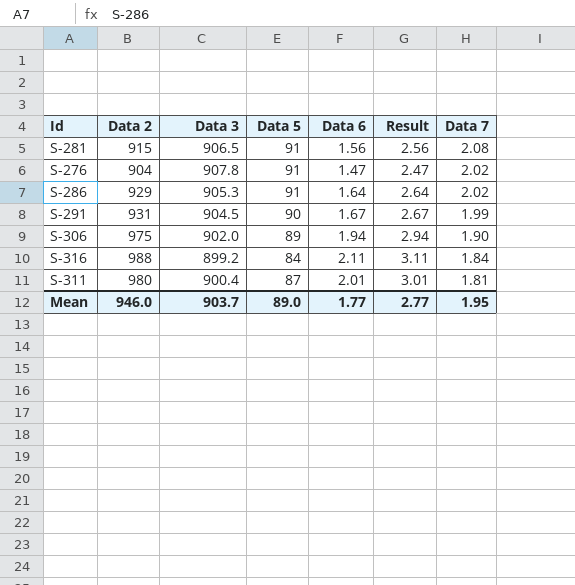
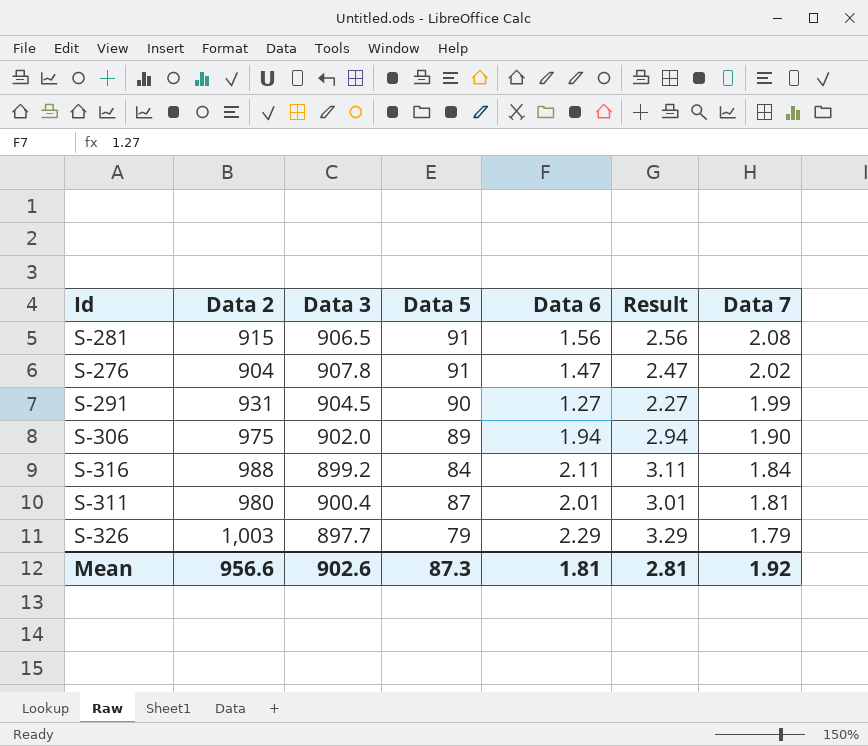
row S-286: 929 | 905.3 | 91 | 1.64 | 2.64 | 2.02 -> none
S-291 | Data 6: 1.67 -> 1.27
S-291 | Result: 2.67 -> 2.27
row S-326: none -> 1,003 | 897.7 | 79 | 2.29 | 3.29 | 1.79
Mean | Data 2: 946.0 -> 956.6
Mean | Data 3: 903.7 -> 902.6
Mean | Data 5: 89.0 -> 87.3
Mean | Data 6: 1.77 -> 1.81
Mean | Result: 2.77 -> 2.81
Mean | Data 7: 1.95 -> 1.92

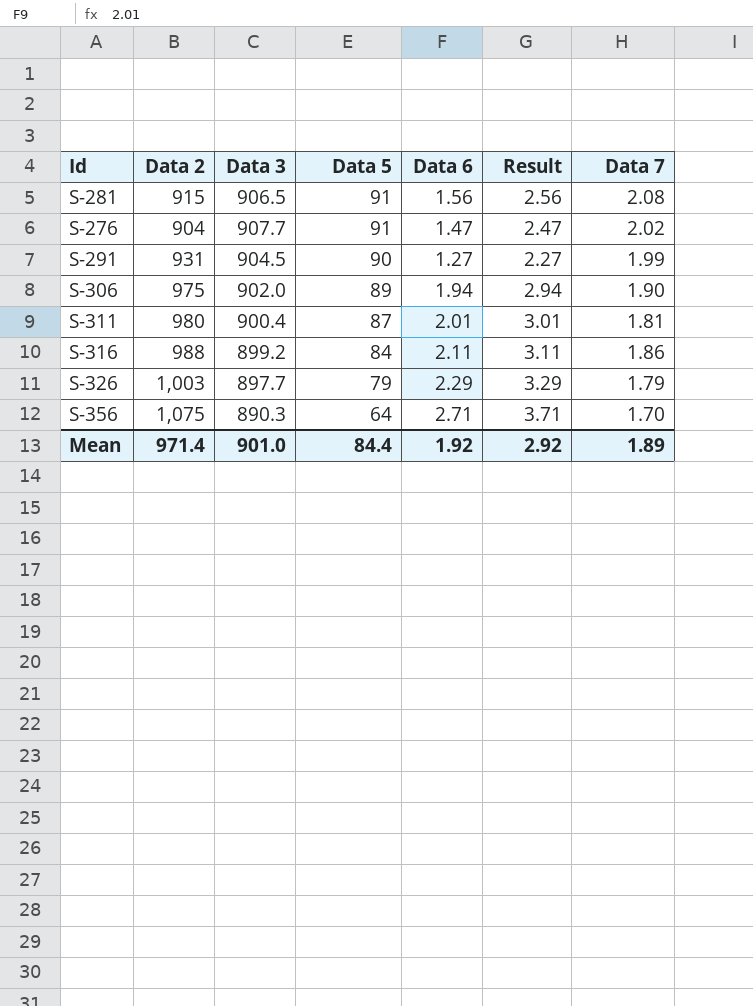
row order: Data 7 descending -> Data 5 descending
S-276 | Data 3: 907.8 -> 907.7
S-316 | Data 7: 1.84 -> 1.86
row S-356: none -> 1,075 | 890.3 | 64 | 2.71 | 3.71 | 1.70
Mean | Data 2: 956.6 -> 971.4
Mean | Data 3: 902.6 -> 901.0
Mean | Data 5: 87.3 -> 84.4
Mean | Data 6: 1.81 -> 1.92
Mean | Result: 2.81 -> 2.92
Mean | Data 7: 1.92 -> 1.89

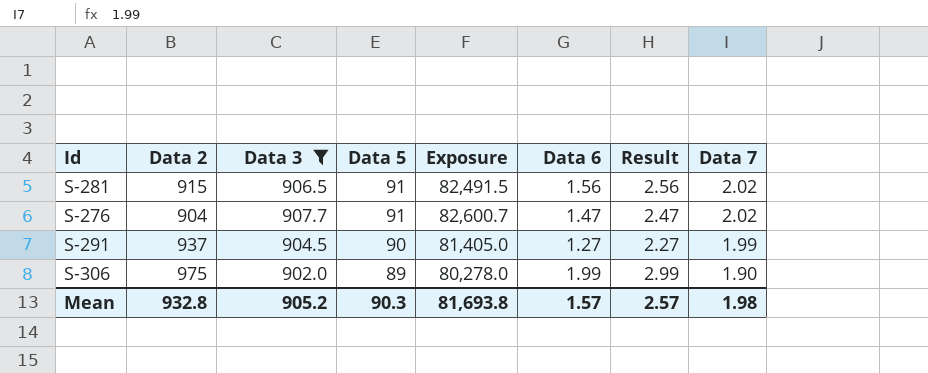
filter: none -> Data 3 >= 902.0
column Exposure | formula: none -> [Data 3] * [Data 5]
S-281 | Data 7: 2.08 -> 2.02
S-291 | Data 2: 931 -> 937
S-306 | Data 6: 1.94 -> 1.99
S-306 | Result: 2.94 -> 2.99
Mean | Data 2: 971.4 -> 932.8
Mean | Data 3: 901.0 -> 905.2
Mean | Data 5: 84.4 -> 90.3
Mean | Data 6: 1.92 -> 1.57
Mean | Result: 2.92 -> 2.57
Mean | Data 7: 1.89 -> 1.98

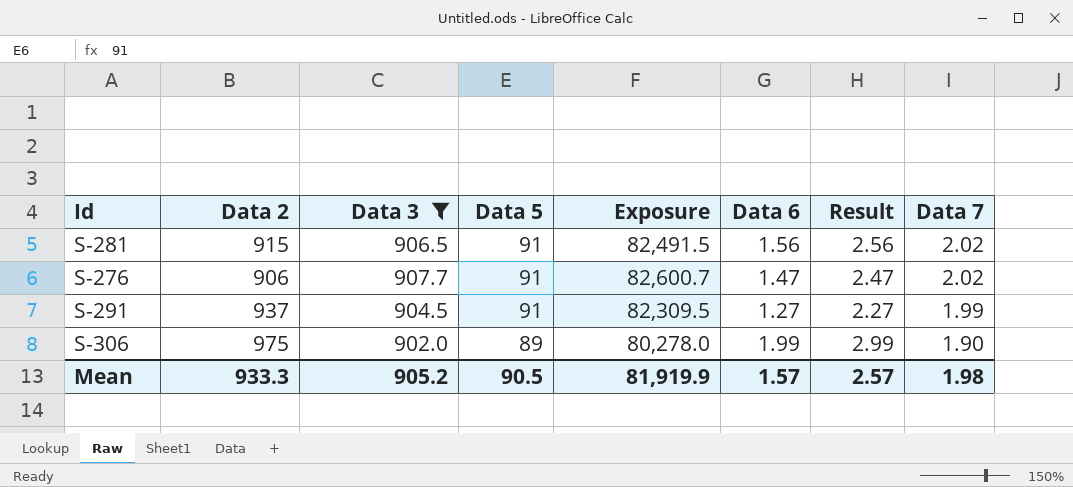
S-276 | Data 2: 904 -> 906
S-291 | Data 5: 90 -> 91
S-291 | Exposure: 81,405.0 -> 82,309.5
Mean | Data 2: 932.8 -> 933.3
Mean | Data 5: 90.3 -> 90.5
Mean | Exposure: 81,693.8 -> 81,919.9

